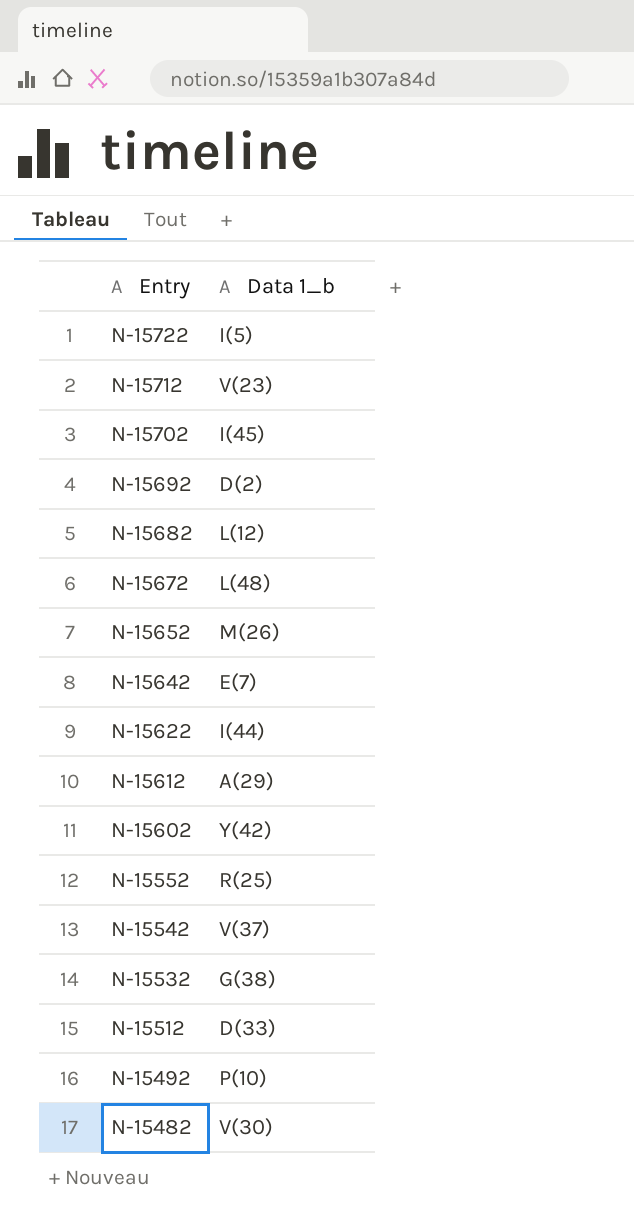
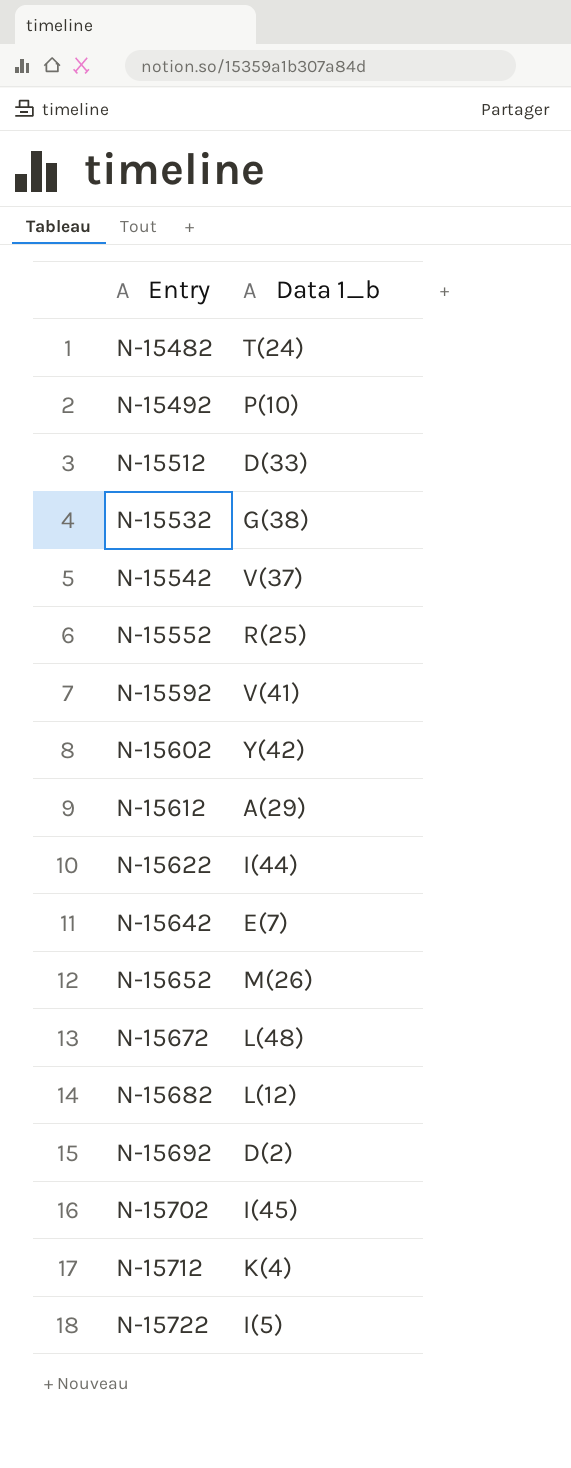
row order: Entry descending -> Entry ascending
N-15482 | Data 1_b: V(30) -> T(24)
row N-15592: none -> V(41)
N-15712 | Data 1_b: V(23) -> K(4)

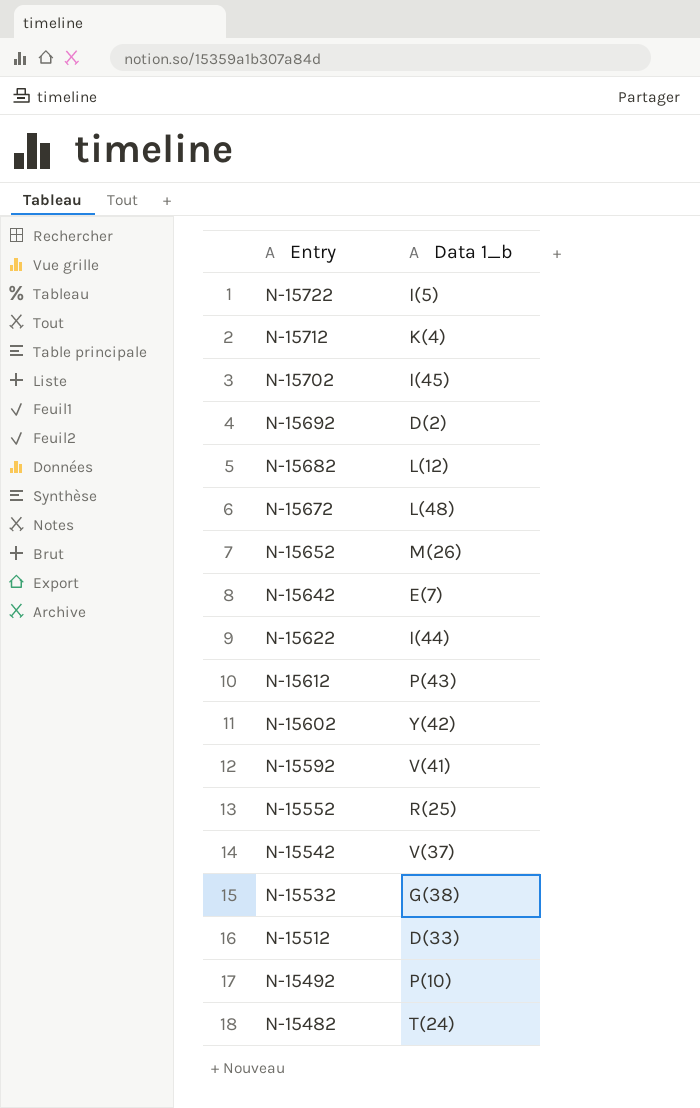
row order: Entry ascending -> Entry descending
N-15612 | Data 1_b: A(29) -> P(43)

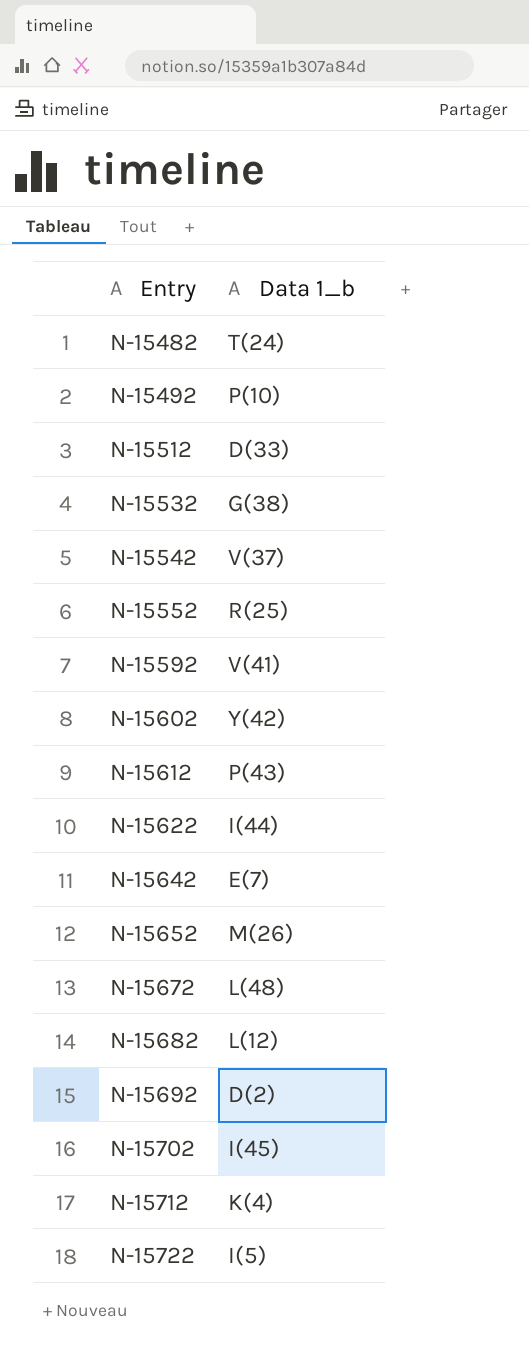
row order: Entry descending -> Entry ascending

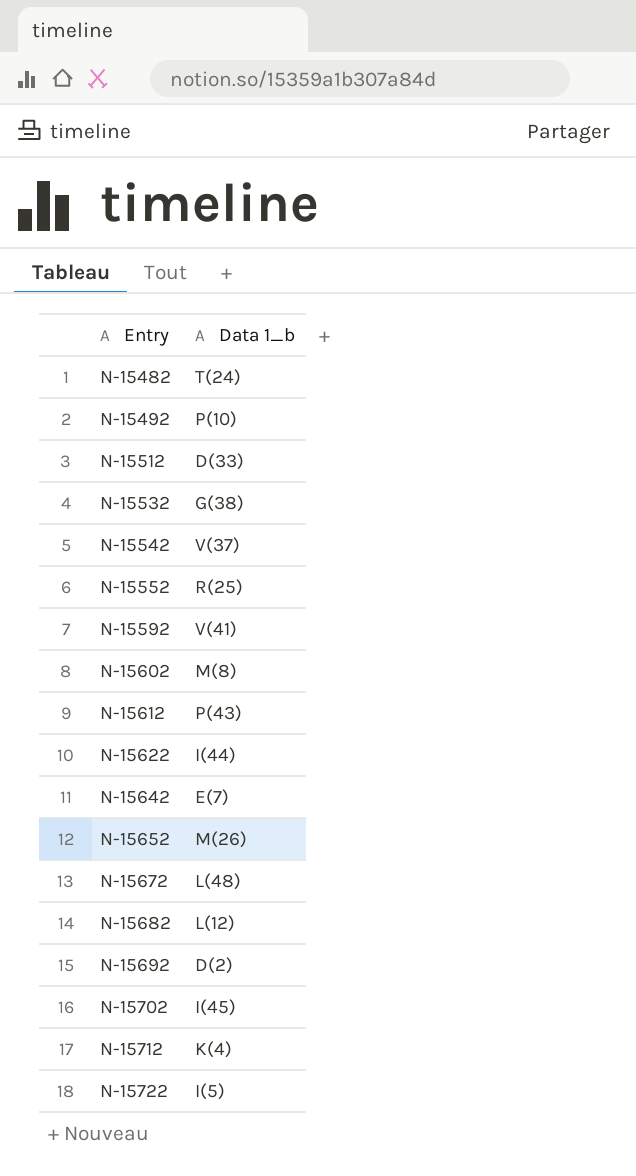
N-15602 | Data 1_b: Y(42) -> M(8)

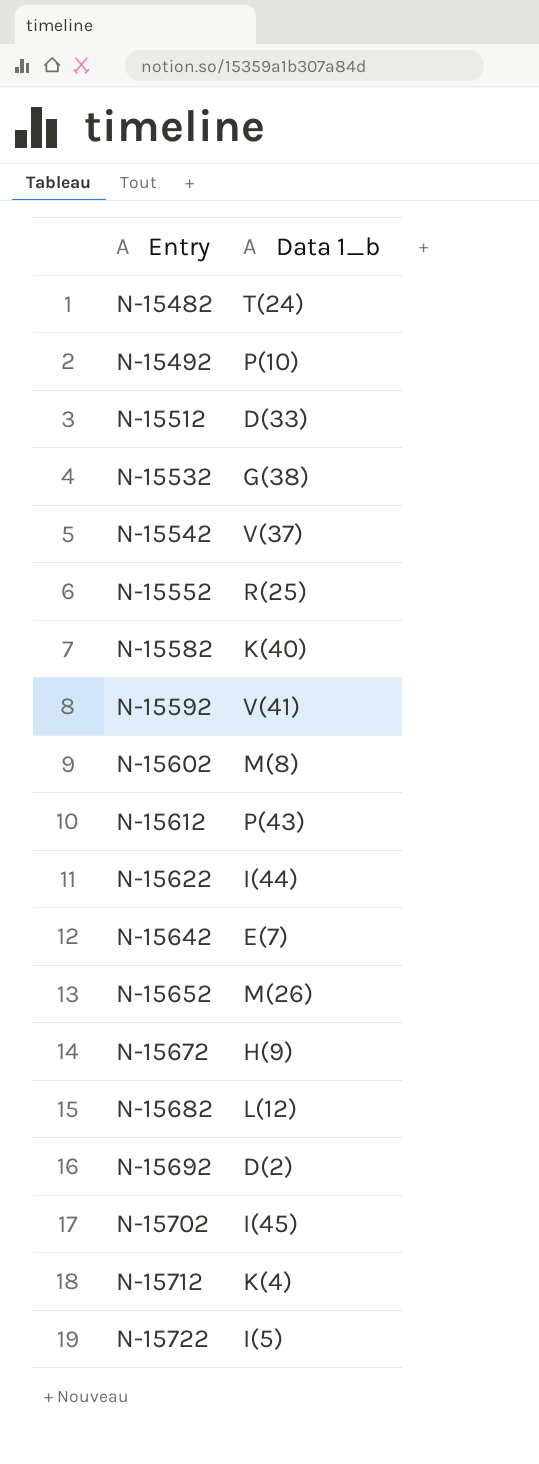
row N-15582: none -> K(40)
N-15672 | Data 1_b: L(48) -> H(9)

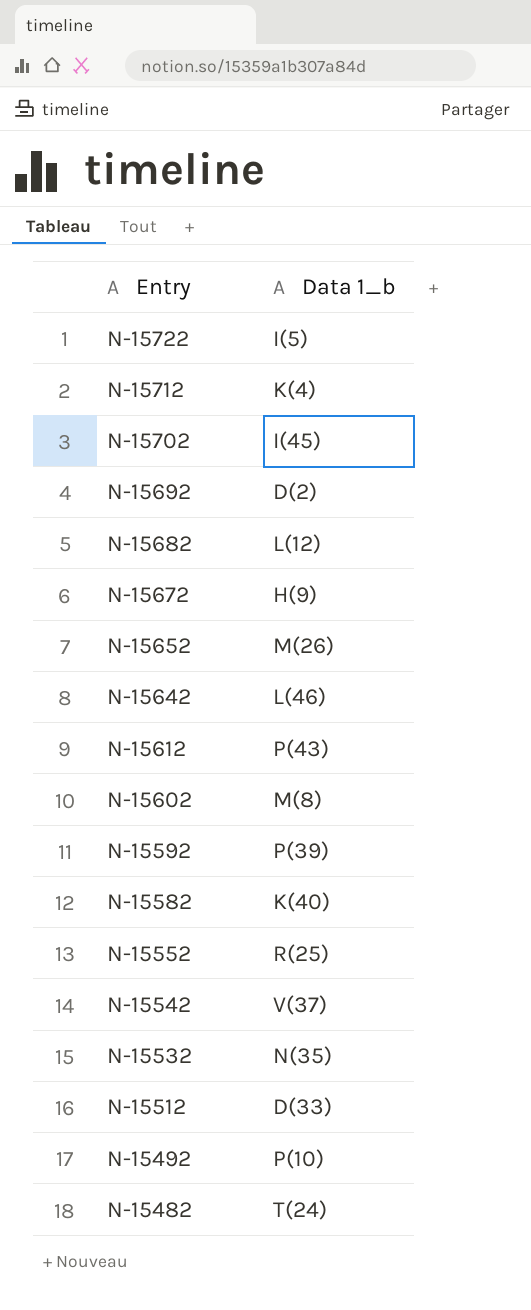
row order: Entry ascending -> Entry descending
row N-15622: I(44) -> none
N-15642 | Data 1_b: E(7) -> L(46)
N-15592 | Data 1_b: V(41) -> P(39)
N-15532 | Data 1_b: G(38) -> N(35)

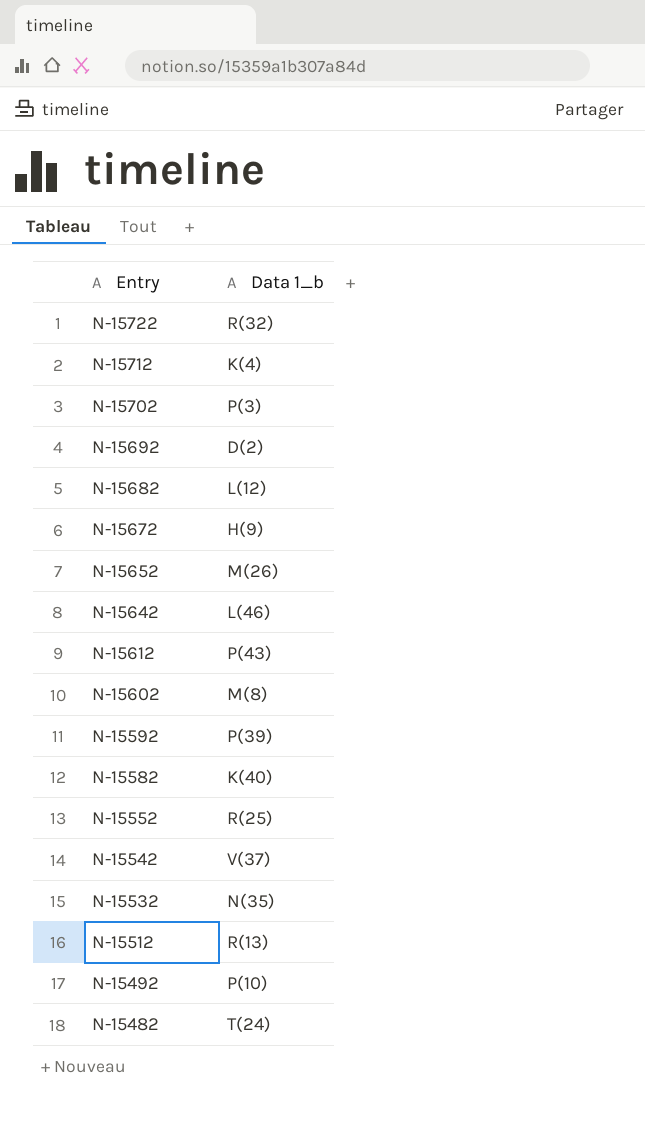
N-15722 | Data 1_b: I(5) -> R(32)
N-15702 | Data 1_b: I(45) -> P(3)
N-15512 | Data 1_b: D(33) -> R(13)

